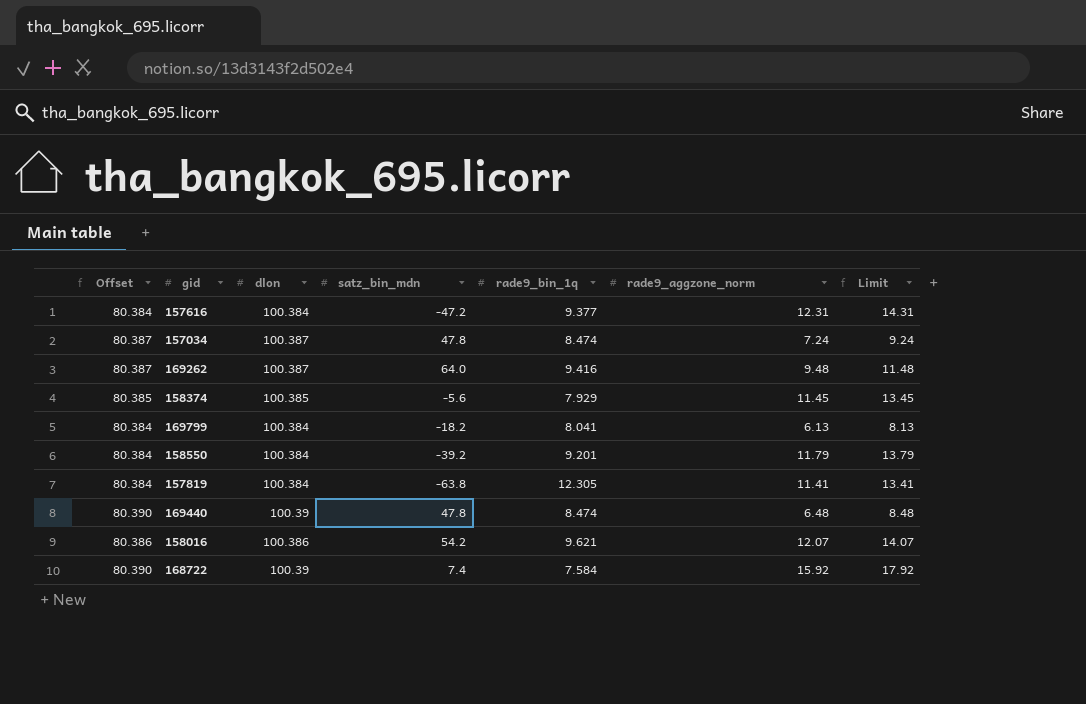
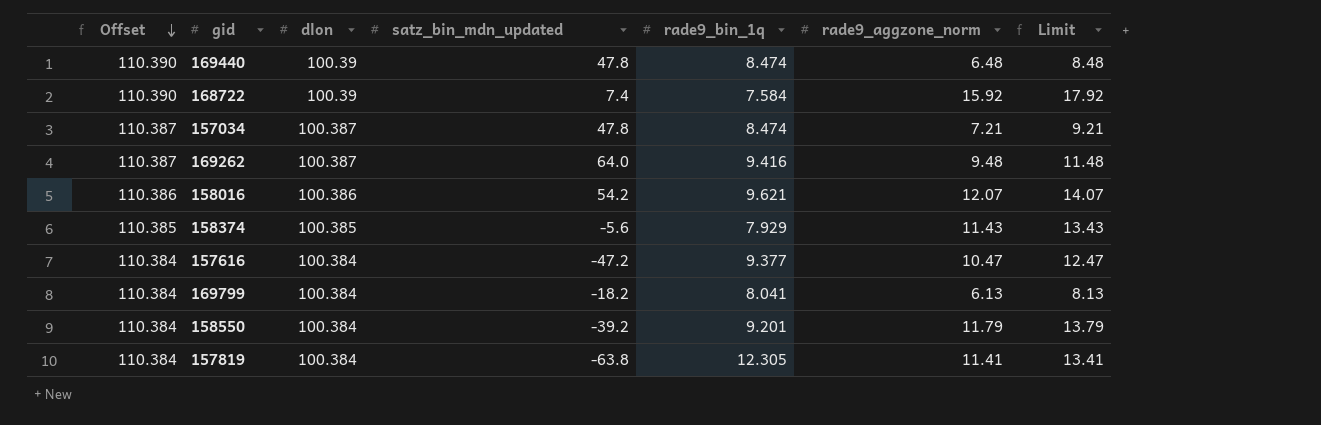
row order: none -> Offset descending
column Offset | formula: [dlon] - 20 -> [dlon] + 10
column name: satz_bin_mdn -> satz_bin_mdn_updated
157034 | rade9_aggzone_norm: 7.24 -> 7.21
157034 | Limit: 9.24 -> 9.21
158374 | rade9_aggzone_norm: 11.45 -> 11.43
158374 | Limit: 13.45 -> 13.43
157616 | rade9_aggzone_norm: 12.31 -> 10.47
157616 | Limit: 14.31 -> 12.47

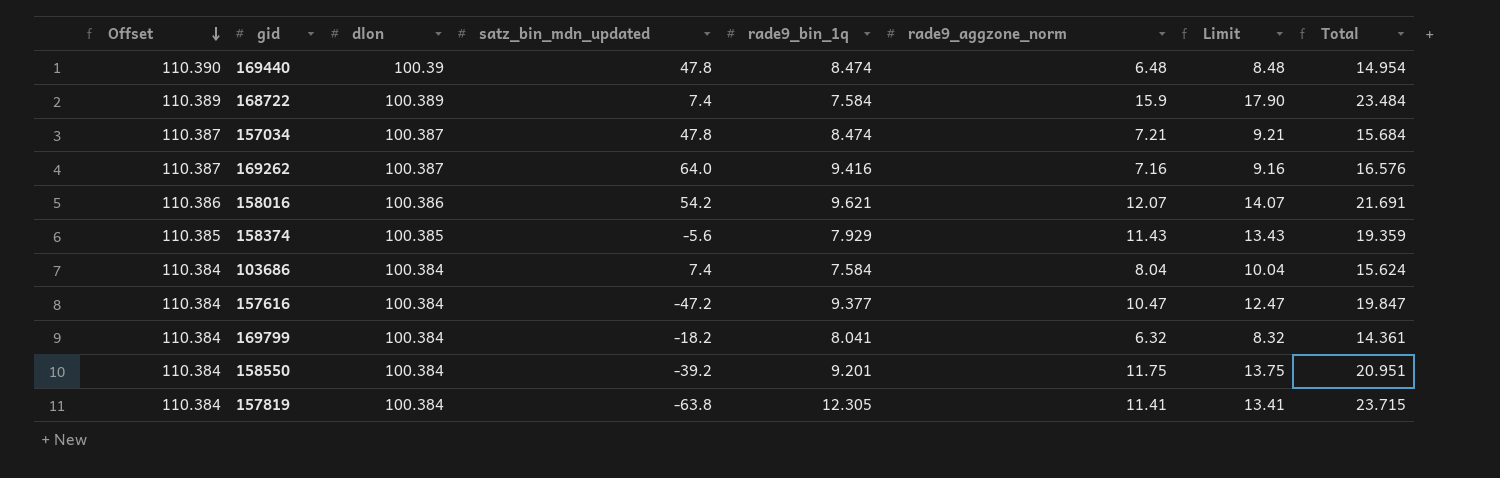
column Total | formula: none -> [rade9_bin_1q] + [rade9_aggzone_norm]
168722 | Offset: 110.390 -> 110.389
168722 | dlon: 100.39 -> 100.389
168722 | rade9_aggzone_norm: 15.92 -> 15.9
168722 | Limit: 17.92 -> 17.90
169262 | rade9_aggzone_norm: 9.48 -> 7.16
169262 | Limit: 11.48 -> 9.16
row 103686: none -> 110.384 | 100.384 | 7.4 | 7.584 | 8.04 | 10.04 | 15.624
169799 | rade9_aggzone_norm: 6.13 -> 6.32
169799 | Limit: 8.13 -> 8.32
158550 | rade9_aggzone_norm: 11.79 -> 11.75
158550 | Limit: 13.79 -> 13.75

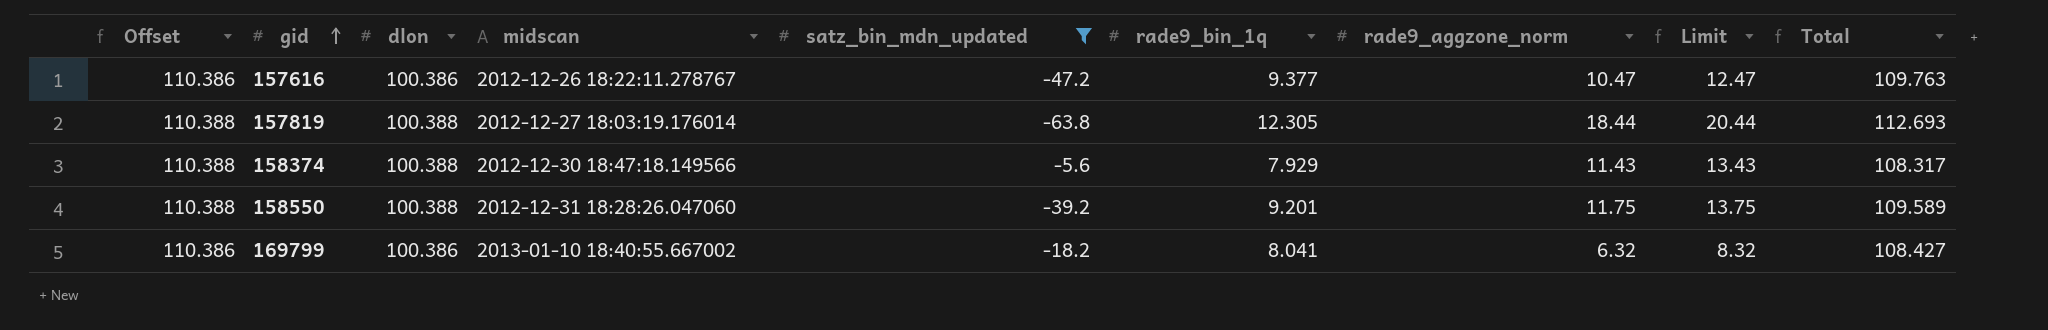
filter: none -> satz_bin_mdn_updated <= -5.6
row order: Offset descending -> gid ascending
column midscan | position: none -> 4
column Total | formula: [rade9_bin_1q] + [rade9_aggzone_norm] -> [dlon] + [rade9_bin_1q]
157616 | Offset: 110.384 -> 110.386
157616 | dlon: 100.384 -> 100.386
157819 | Offset: 110.384 -> 110.388
157819 | dlon: 100.384 -> 100.388
157819 | rade9_aggzone_norm: 11.41 -> 18.44
157819 | Limit: 13.41 -> 20.44
158374 | Offset: 110.385 -> 110.388
158374 | dlon: 100.385 -> 100.388
158550 | Offset: 110.384 -> 110.388
158550 | dlon: 100.384 -> 100.388
169799 | Offset: 110.384 -> 110.386
169799 | dlon: 100.384 -> 100.386

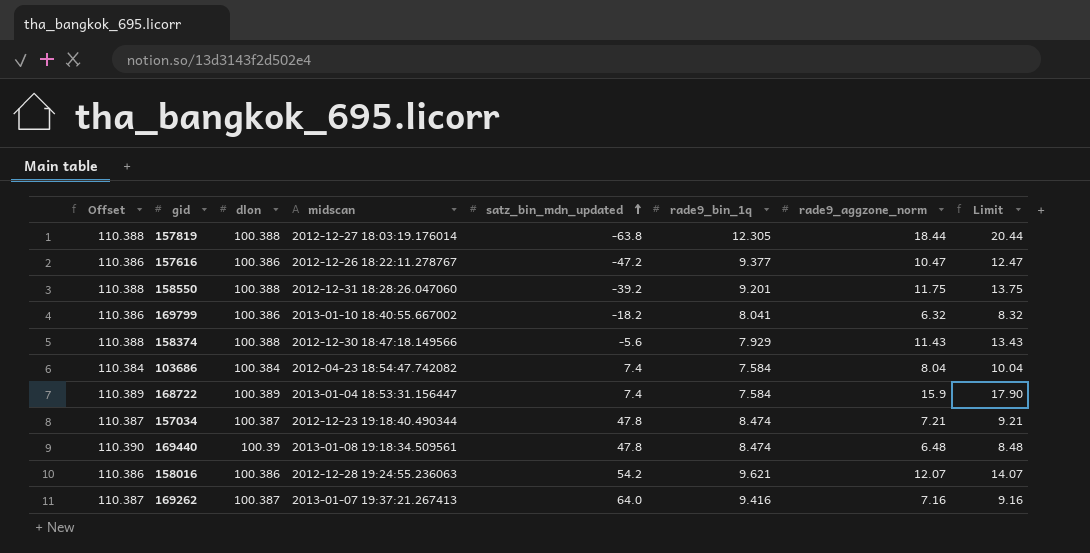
filter: satz_bin_mdn_updated <= -5.6 -> none
row order: gid ascending -> satz_bin_mdn_updated ascending
column Total | formula: [dlon] + [rade9_bin_1q] -> none

